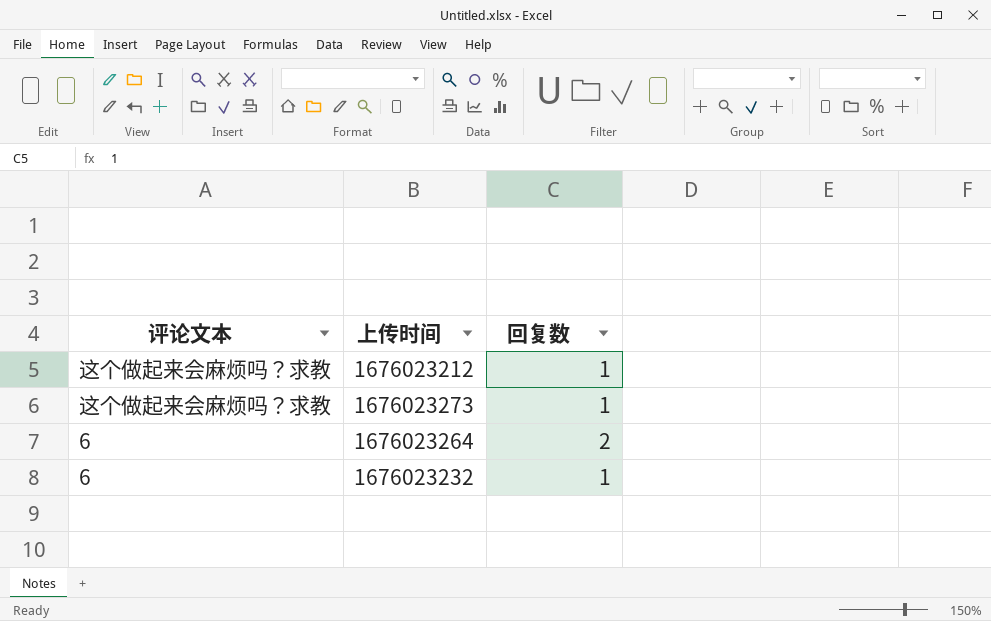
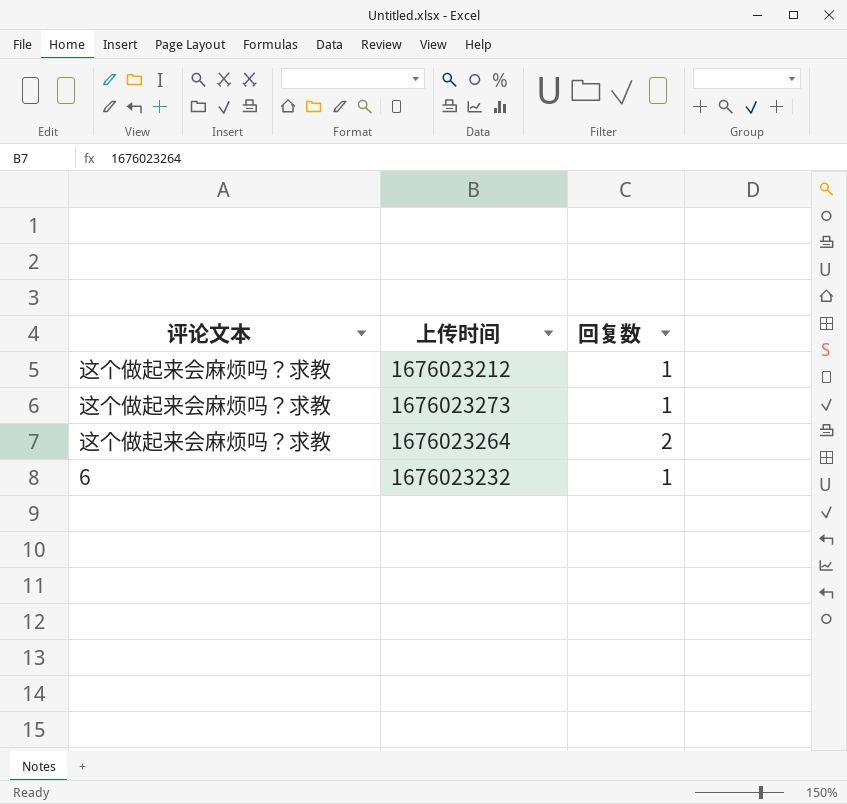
1676023264 | 评论文本: 6 -> 这个做起来会麻烦吗？求教

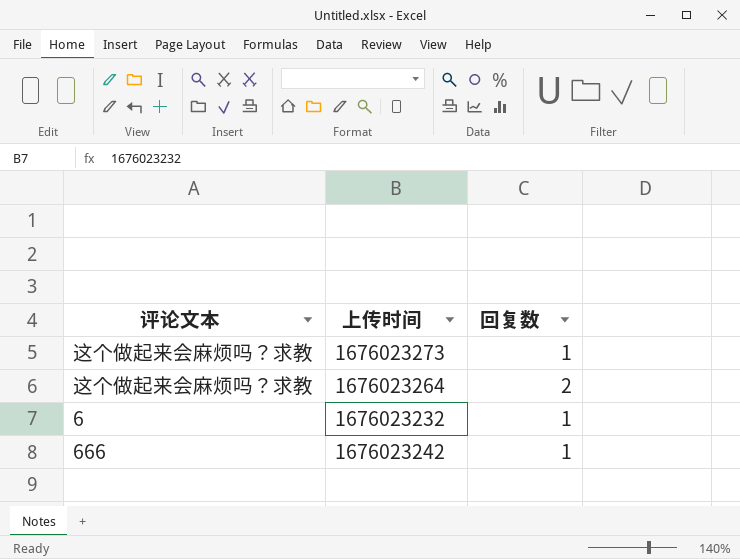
row 1676023212: 这个做起来会麻烦吗？求教 | 1 -> none
row 1676023242: none -> 666 | 1

